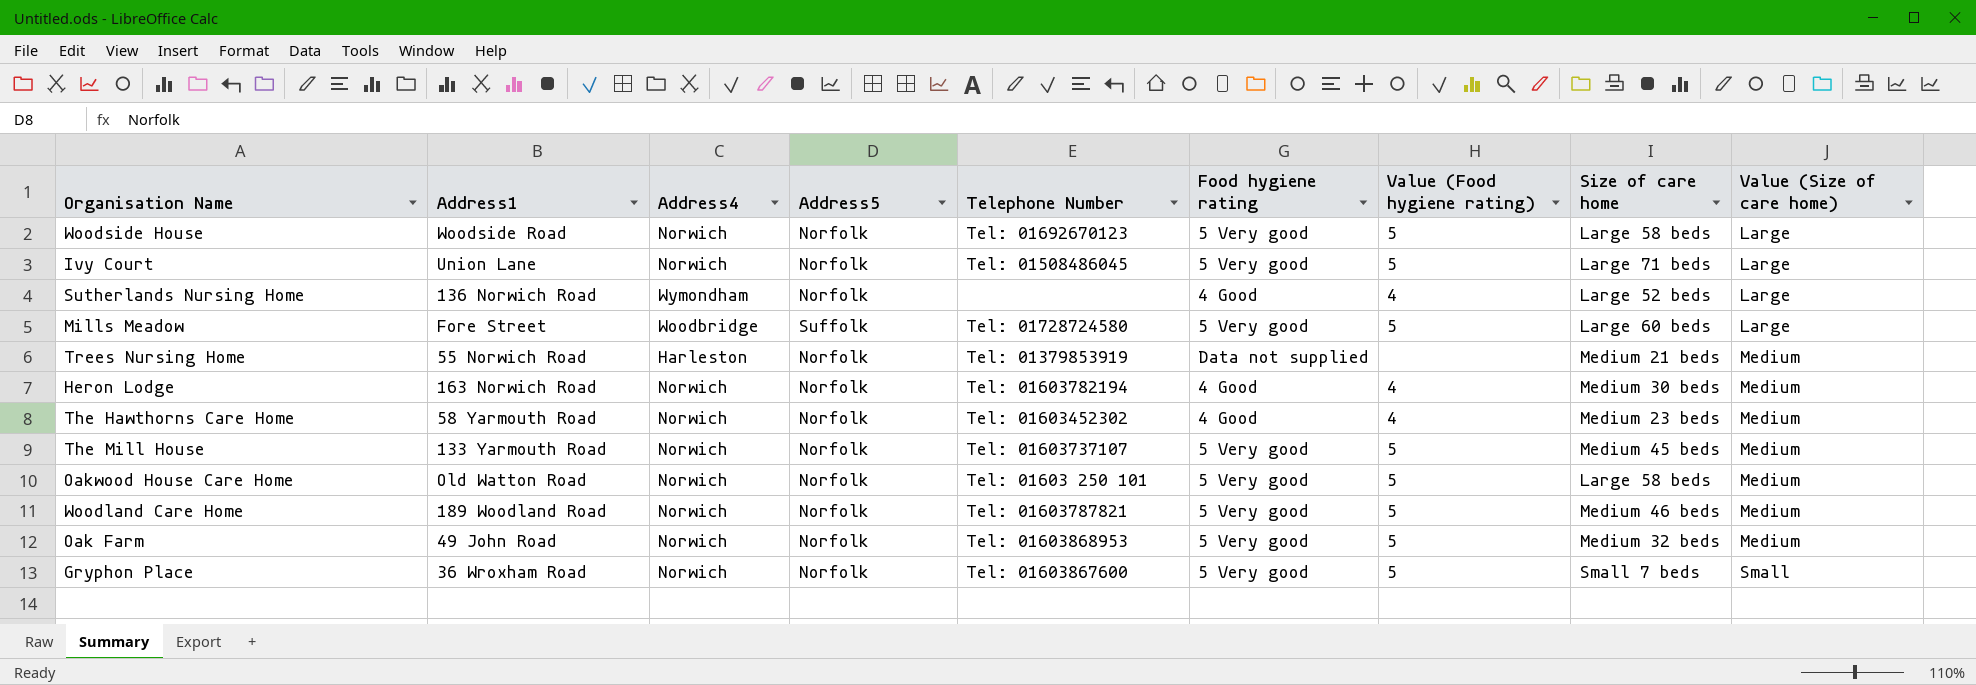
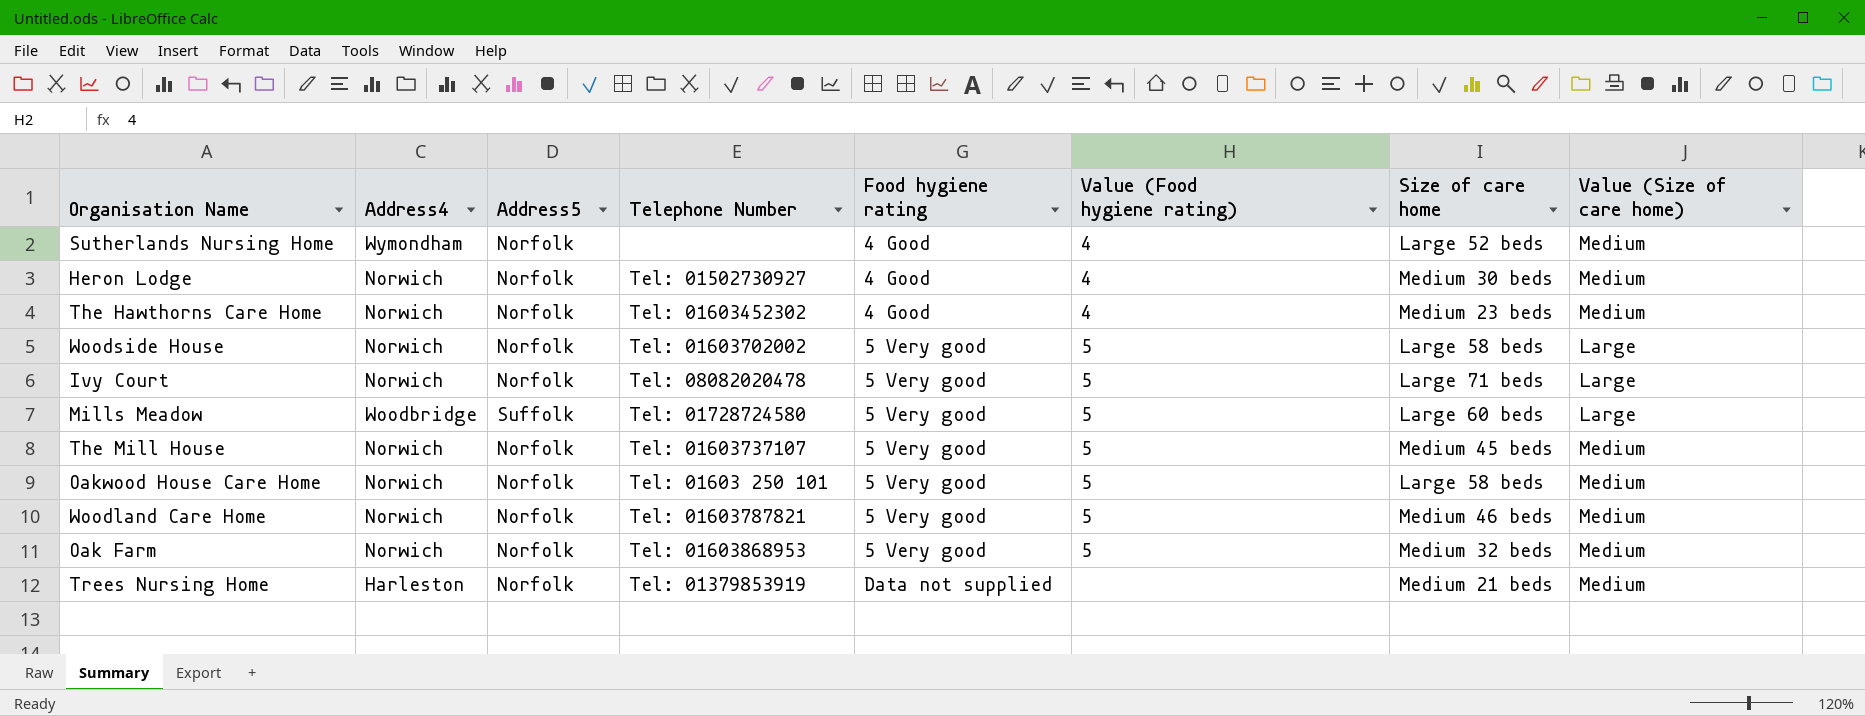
row order: Value (Size of care home) ascending -> Food hygiene rating ascending
column Address1 | position: 2 -> none
row Gryphon Place: 36 Wroxham Road | Norwich | Norfolk | Tel: 01603867600 | 5 Very good | 5 | Small 7 beds | Small -> none
Sutherlands Nursing Home | Value (Size of care home): Large -> Medium
Heron Lodge | Telephone Number: Tel: 01603782194 -> Tel: 01502730927
Woodside House | Telephone Number: Tel: 01692670123 -> Tel: 01603702002
Ivy Court | Telephone Number: Tel: 01508486045 -> Tel: 08082020478

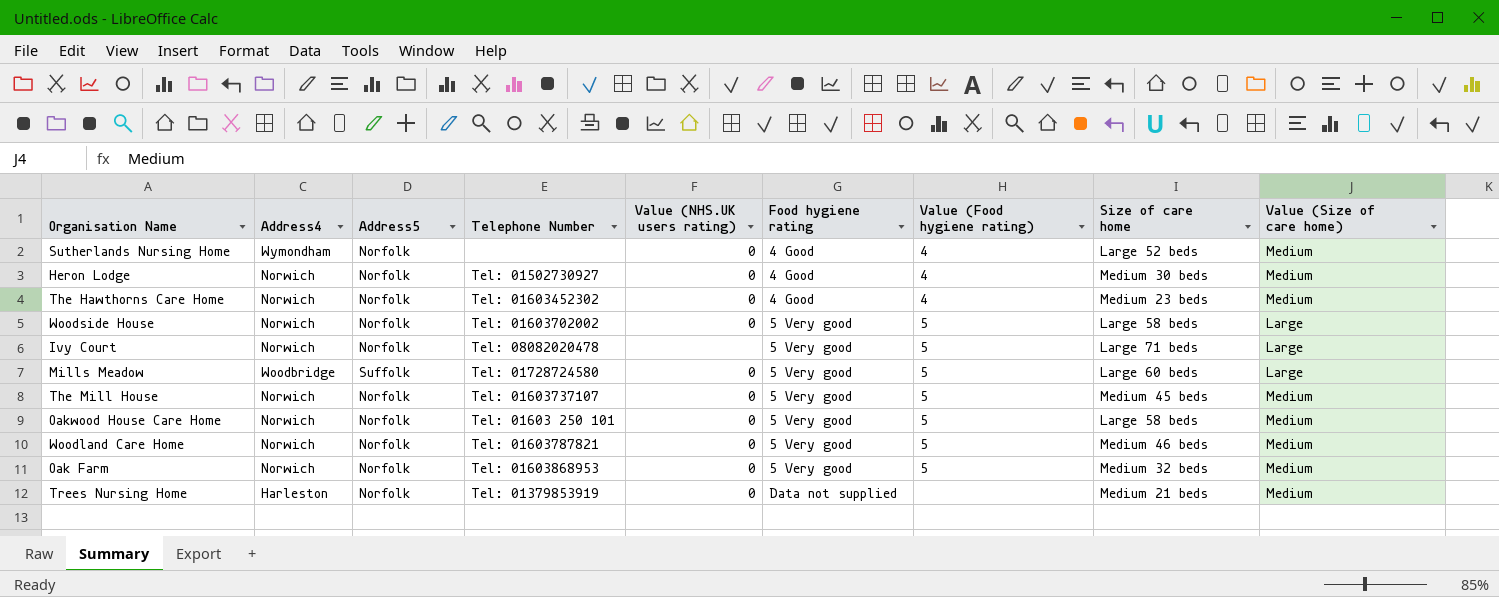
column Value (NHS.UK users rating) | position: none -> 5

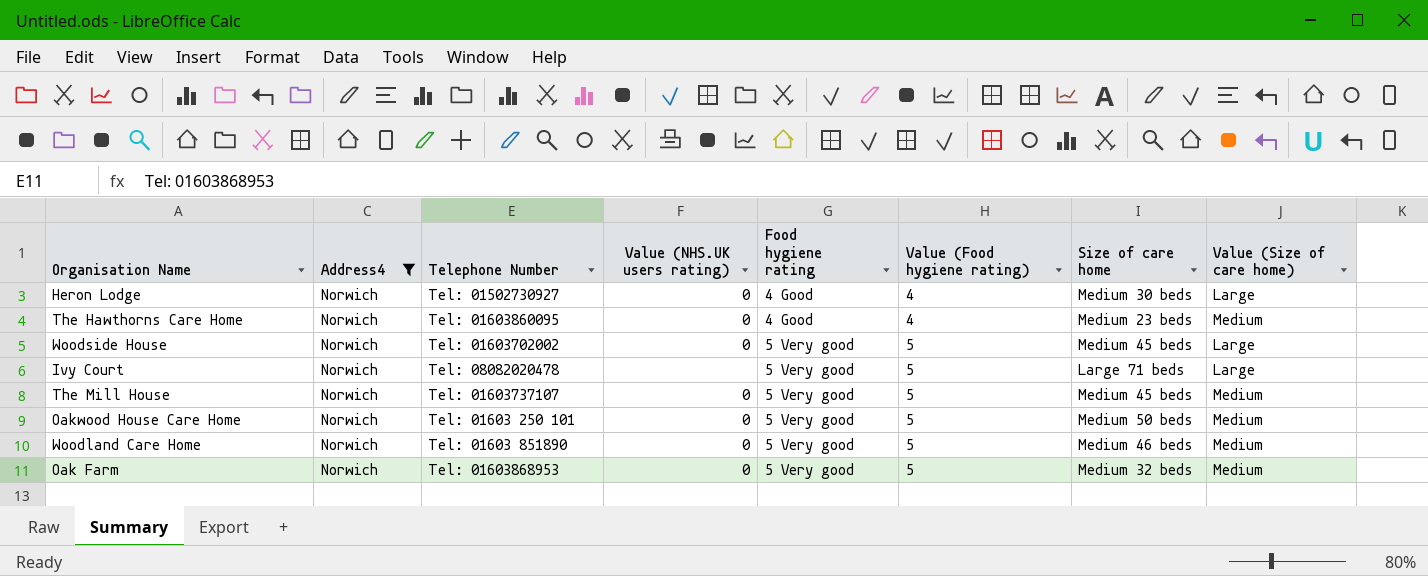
filter: none -> Address4 = Norwich
column Address5 | position: 3 -> none
Heron Lodge | Value (Size of care home): Medium -> Large
The Hawthorns Care Home | Telephone Number: Tel: 01603452302 -> Tel: 01603860095
Woodside House | Size of care home: Large 58 beds -> Medium 45 beds
Oakwood House Care Home | Size of care home: Large 58 beds -> Medium 50 beds
Woodland Care Home | Telephone Number: Tel: 01603787821 -> Tel: 01603 851890

